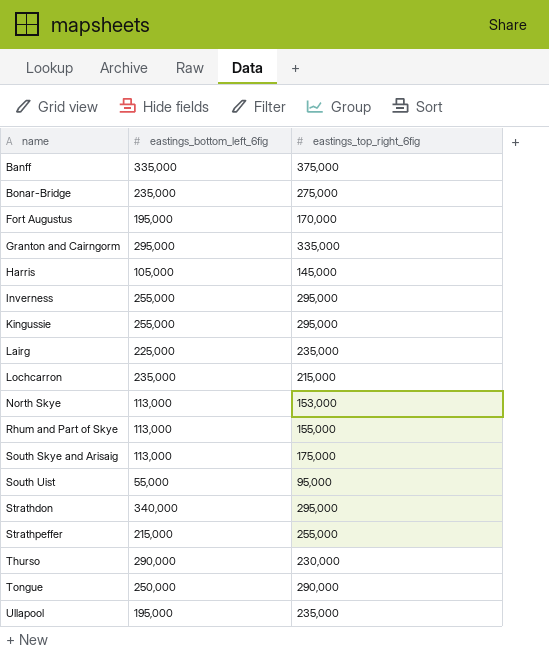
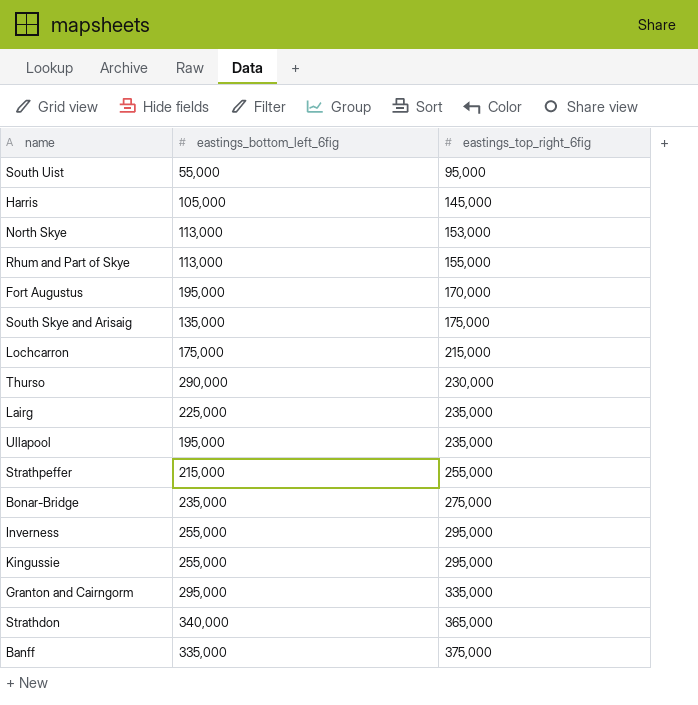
row order: name ascending -> eastings_top_right_6fig ascending
row Tongue: 250,000 | 290,000 -> none
South Skye and Arisaig | eastings_bottom_left_6fig: 113,000 -> 135,000
Lochcarron | eastings_bottom_left_6fig: 235,000 -> 175,000
Strathdon | eastings_top_right_6fig: 295,000 -> 365,000

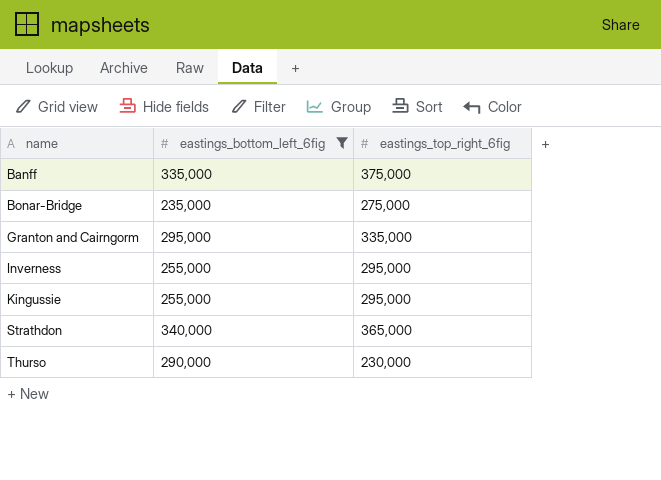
filter: none -> eastings_bottom_left_6fig >= 235,000
row order: eastings_top_right_6fig ascending -> name ascending

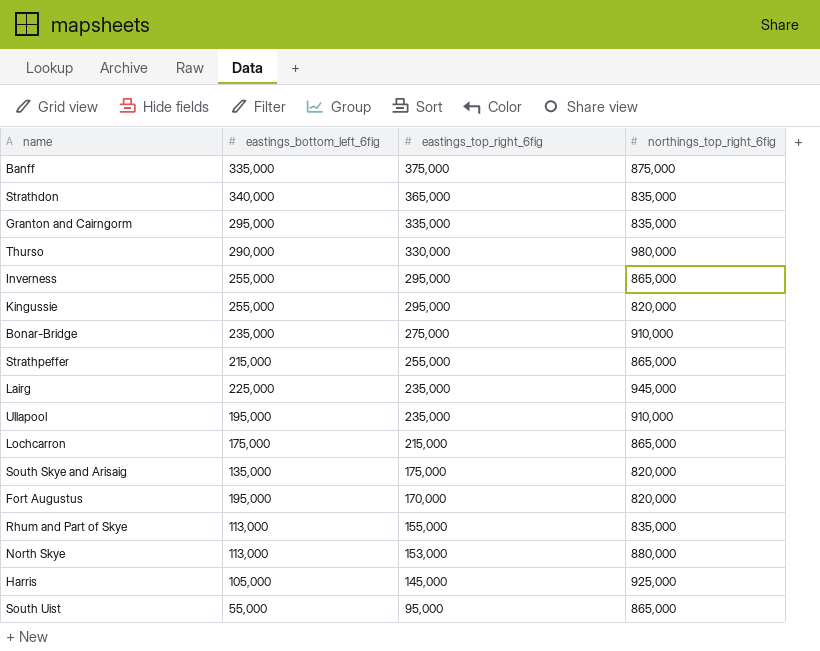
filter: eastings_bottom_left_6fig >= 235,000 -> none
row order: name ascending -> eastings_top_right_6fig descending
column northings_top_right_6fig | position: none -> 4
Thurso | eastings_top_right_6fig: 230,000 -> 330,000

